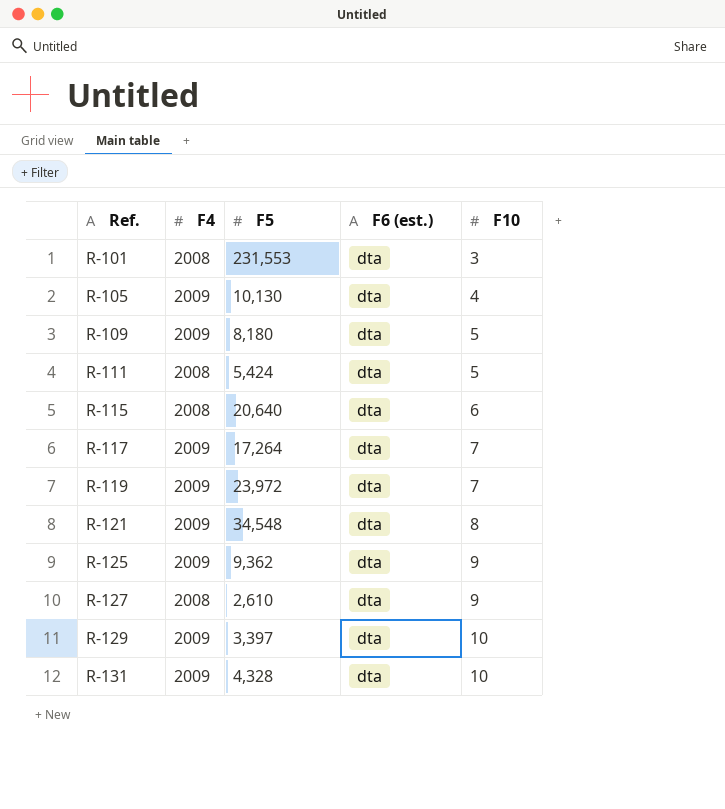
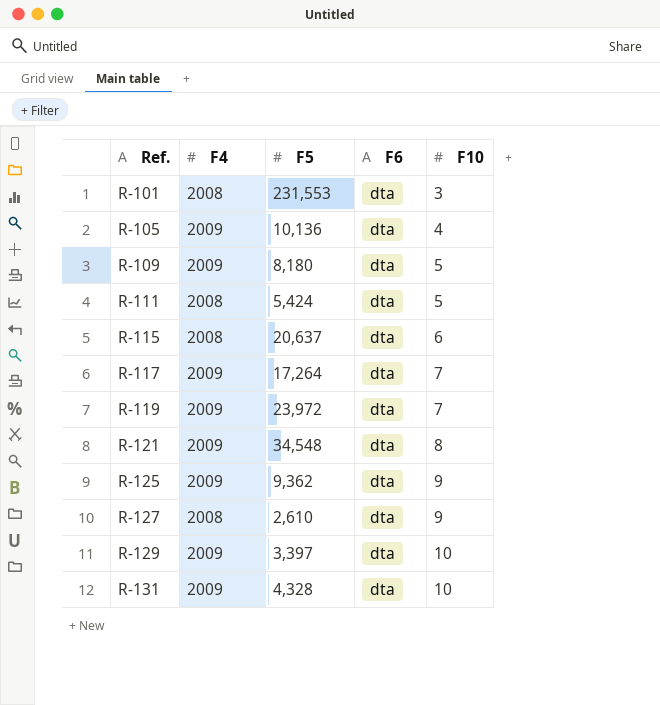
column name: F6 (est.) -> F6
R-105 | F5: 10,130 -> 10,136
R-115 | F5: 20,640 -> 20,637

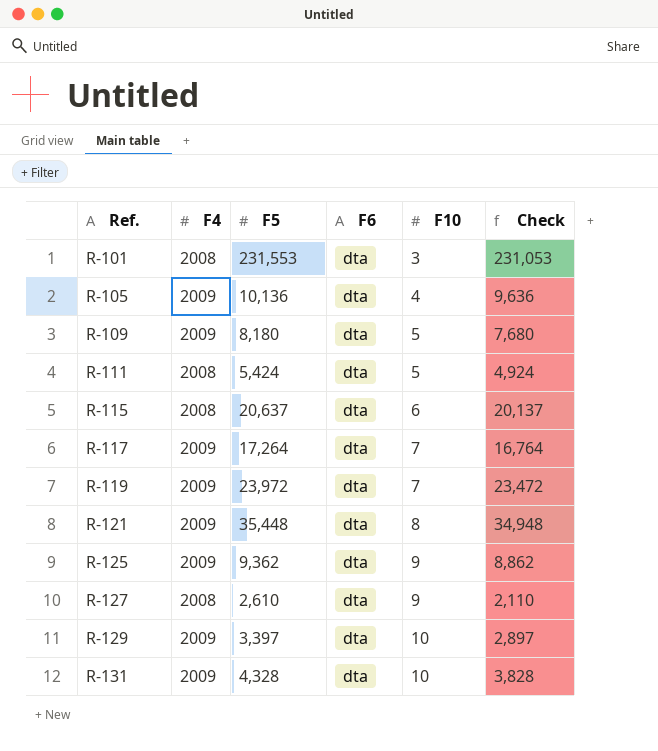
column Check | formula: none -> [F5] - 500
R-121 | F5: 34,548 -> 35,448

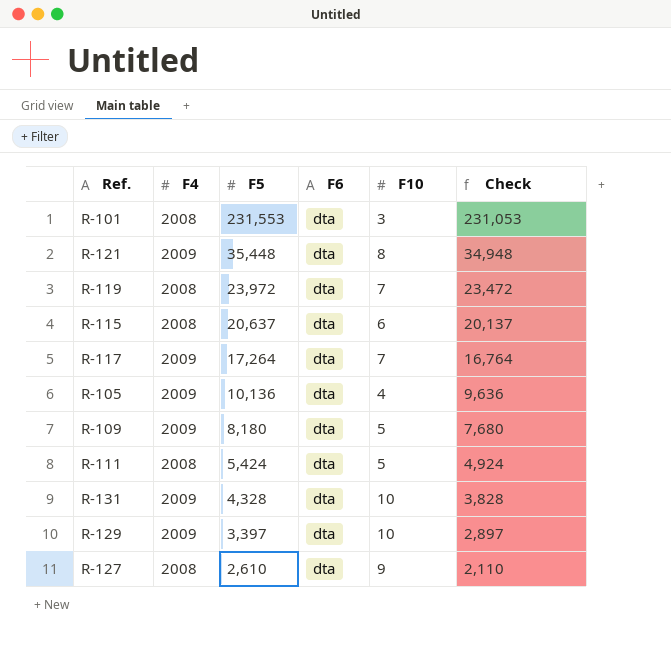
row order: Ref. ascending -> F5 descending
row R-125: 2009 | 9,362 | dta | 9 | 8,862 -> none
R-119 | F4: 2009 -> 2008

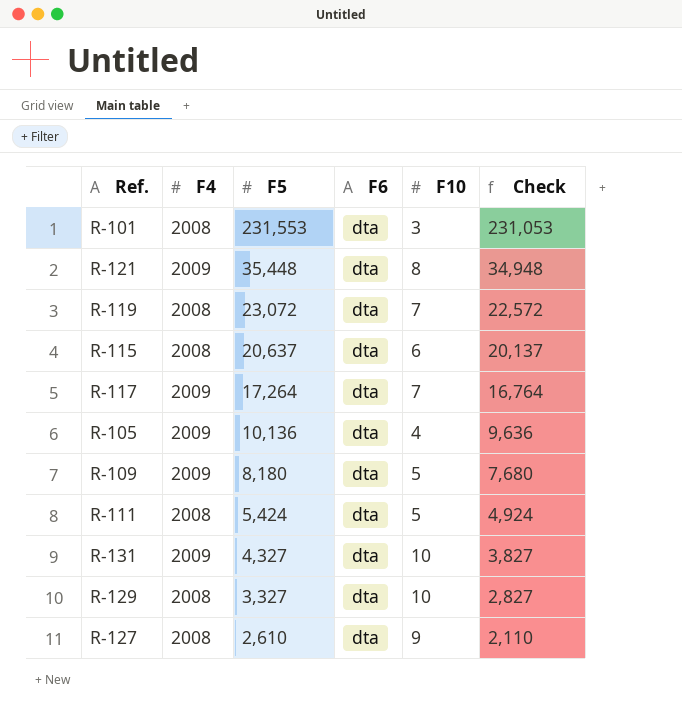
R-119 | F5: 23,972 -> 23,072
R-119 | Check: 23,472 -> 22,572
R-131 | F5: 4,328 -> 4,327
R-131 | Check: 3,828 -> 3,827
R-129 | F4: 2009 -> 2008
R-129 | F5: 3,397 -> 3,327
R-129 | Check: 2,897 -> 2,827

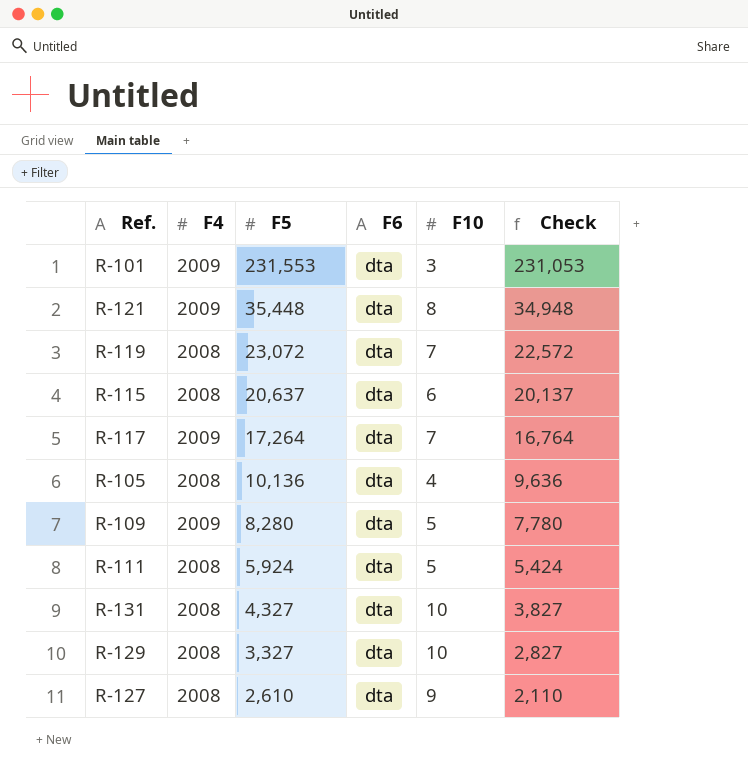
R-101 | F4: 2008 -> 2009
R-105 | F4: 2009 -> 2008
R-109 | F5: 8,180 -> 8,280
R-109 | Check: 7,680 -> 7,780
R-111 | F5: 5,424 -> 5,924
R-111 | Check: 4,924 -> 5,424
R-131 | F4: 2009 -> 2008

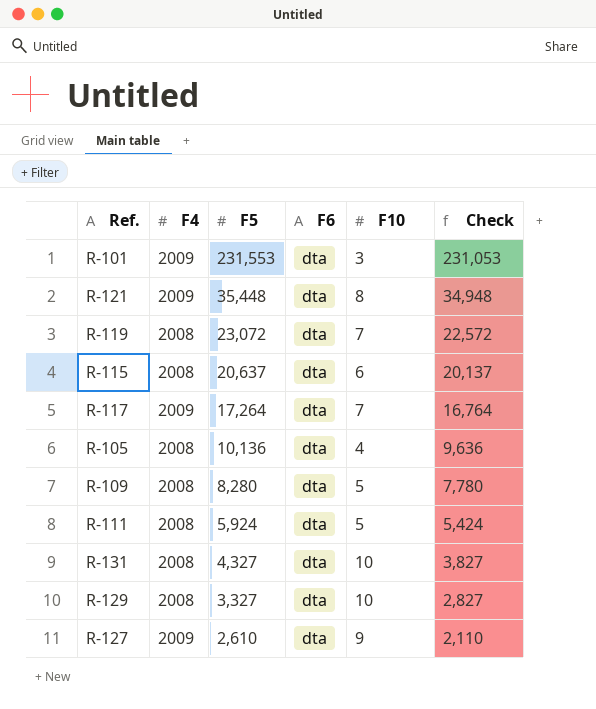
R-109 | F4: 2009 -> 2008
R-127 | F4: 2008 -> 2009

